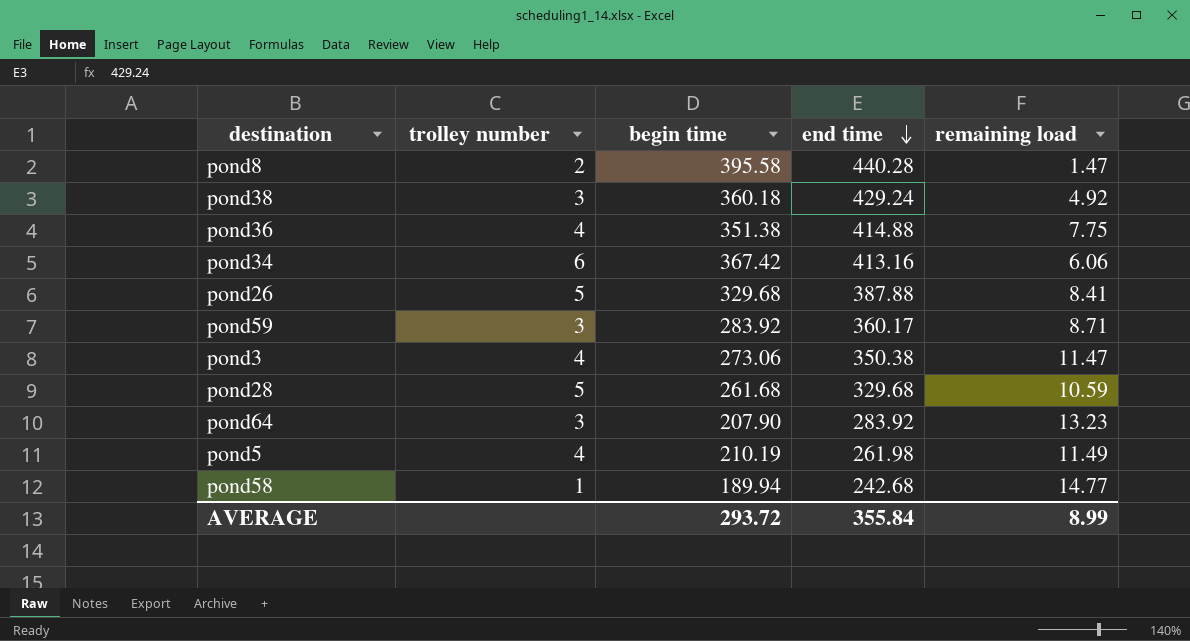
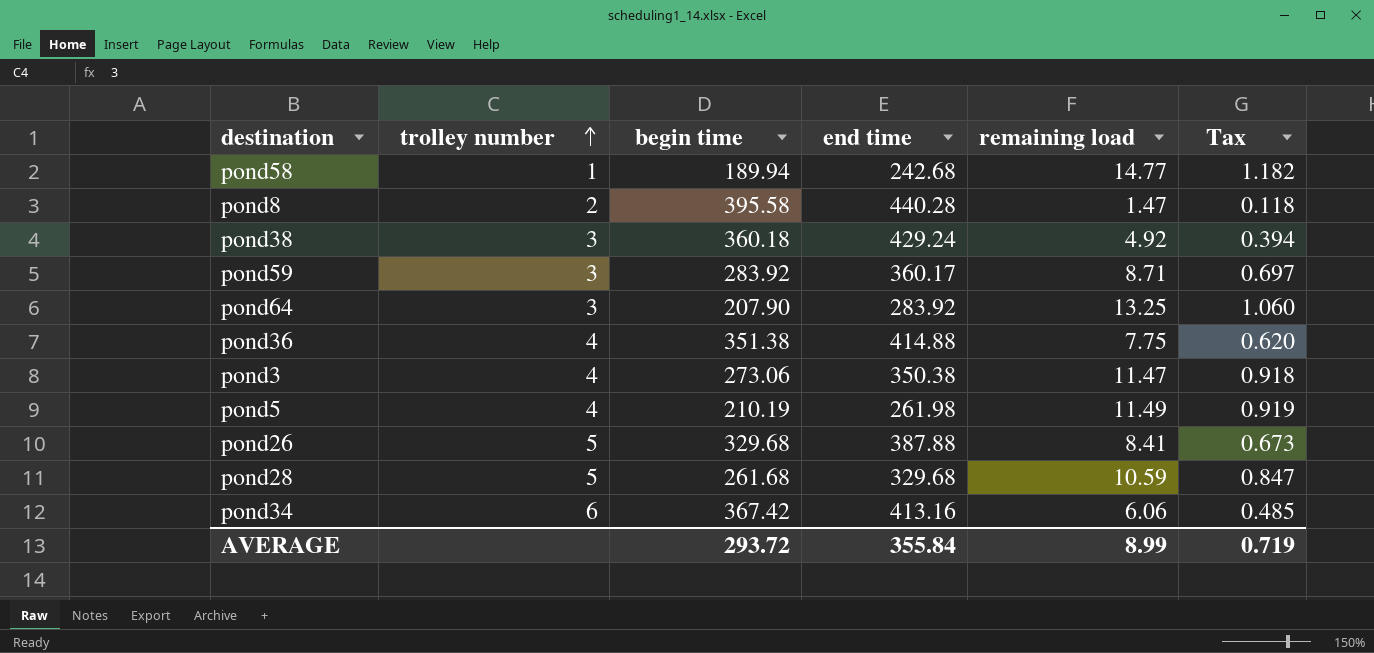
row order: end time descending -> trolley number ascending
column Tax | formula: none -> [remaining load] * 0.08
pond64 | remaining load: 13.23 -> 13.25

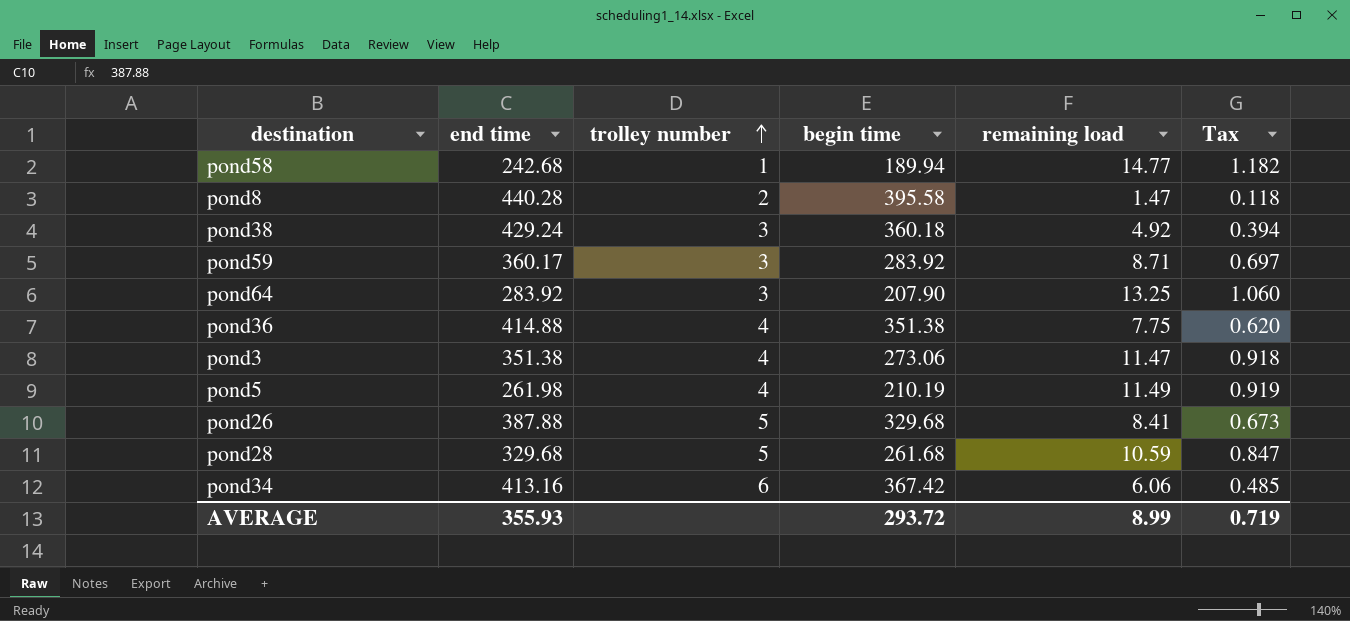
column end time | position: 4 -> 2
pond3 | end time: 350.38 -> 351.38
AVERAGE | end time: 355.84 -> 355.93

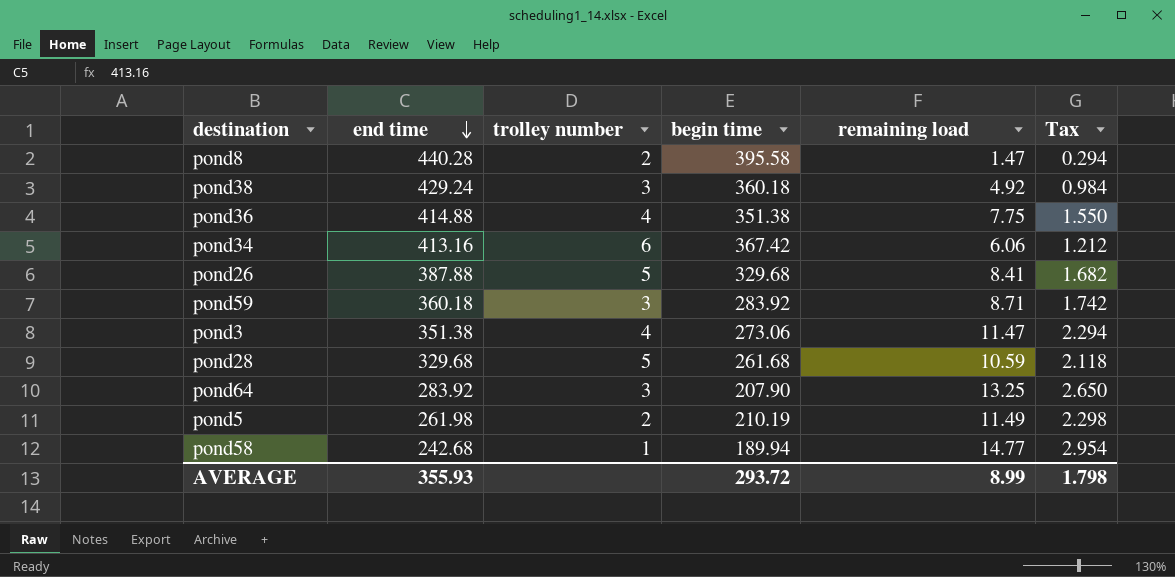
row order: trolley number ascending -> end time descending
column Tax | formula: [remaining load] * 0.08 -> [remaining load] * 0.2
pond59 | end time: 360.17 -> 360.18
pond5 | trolley number: 4 -> 2
AVERAGE | Tax: 0.719 -> 1.798

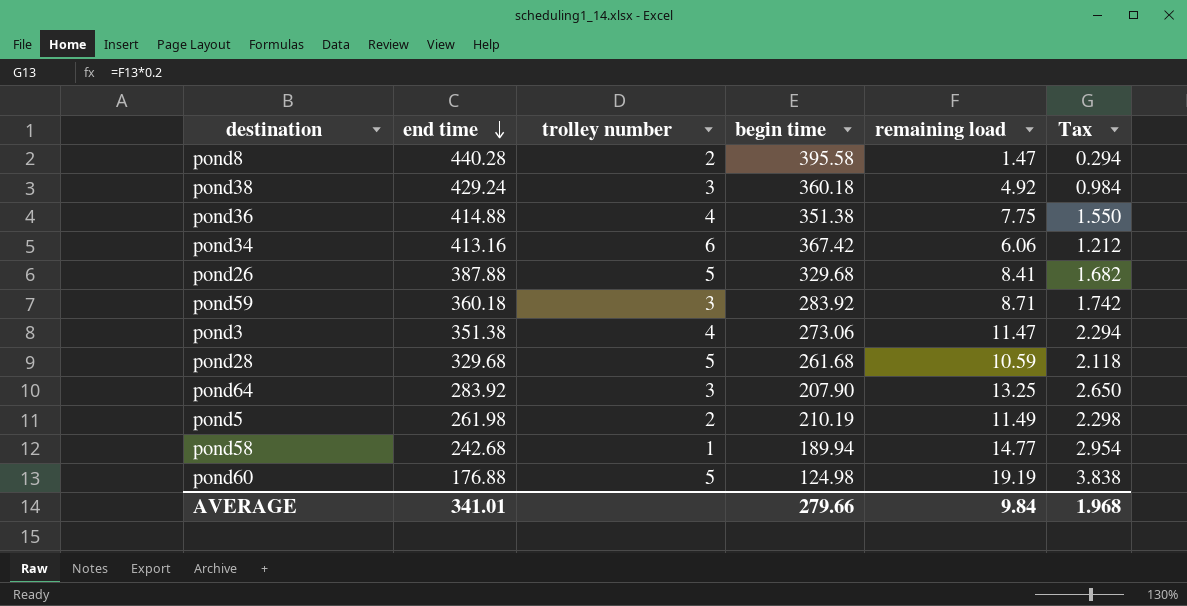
row pond60: none -> 176.88 | 5 | 124.98 | 19.19 | 3.838
AVERAGE | end time: 355.93 -> 341.01
AVERAGE | begin time: 293.72 -> 279.66
AVERAGE | remaining load: 8.99 -> 9.84
AVERAGE | Tax: 1.798 -> 1.968

